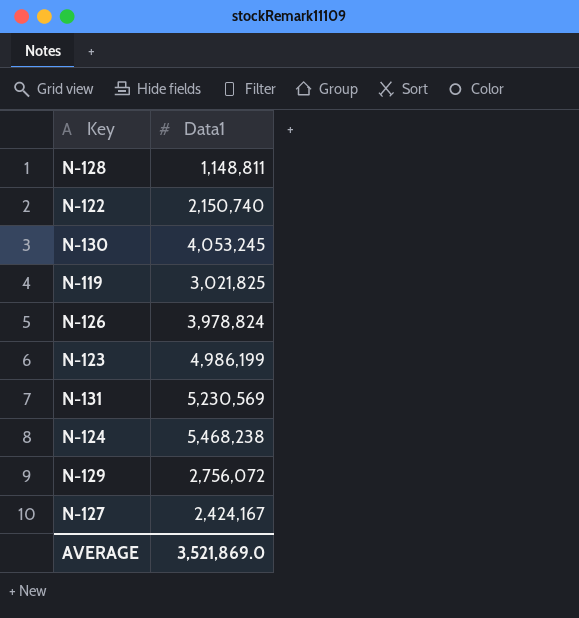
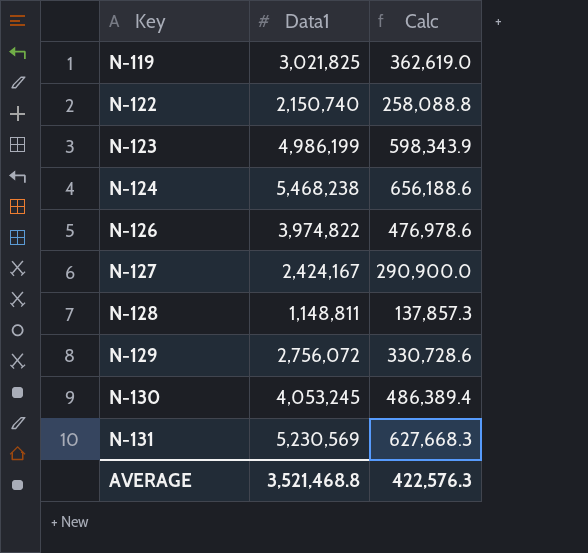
row order: none -> Key ascending
column Calc | formula: none -> [Data1] * 0.12
N-126 | Data1: 3,978,824 -> 3,974,822
AVERAGE | Data1: 3,521,869.0 -> 3,521,468.8

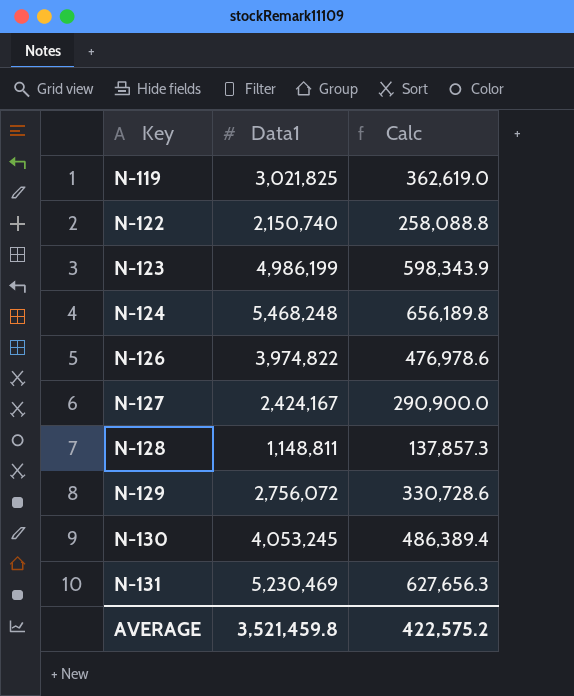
N-124 | Data1: 5,468,238 -> 5,468,248
N-124 | Calc: 656,188.6 -> 656,189.8
N-131 | Data1: 5,230,569 -> 5,230,469
N-131 | Calc: 627,668.3 -> 627,656.3
AVERAGE | Data1: 3,521,468.8 -> 3,521,459.8
AVERAGE | Calc: 422,576.3 -> 422,575.2

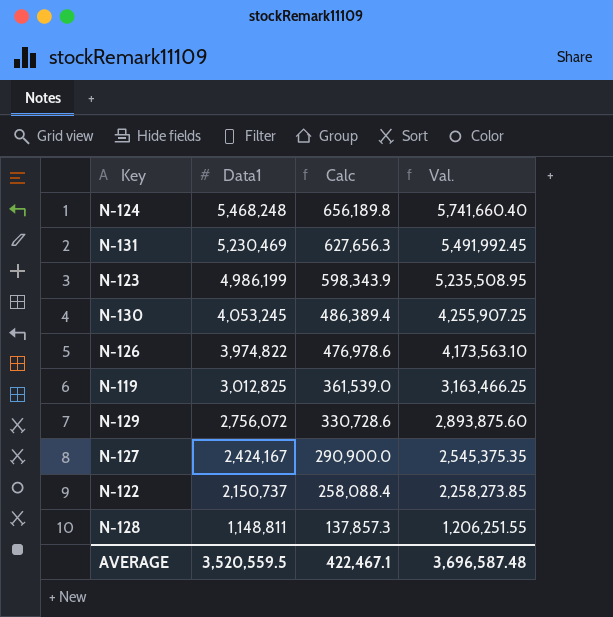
row order: Key ascending -> Data1 descending
column Val. | formula: none -> [Data1] * 1.05
N-119 | Data1: 3,021,825 -> 3,012,825
N-119 | Calc: 362,619.0 -> 361,539.0
N-122 | Data1: 2,150,740 -> 2,150,737
N-122 | Calc: 258,088.8 -> 258,088.4
AVERAGE | Data1: 3,521,459.8 -> 3,520,559.5
AVERAGE | Calc: 422,575.2 -> 422,467.1

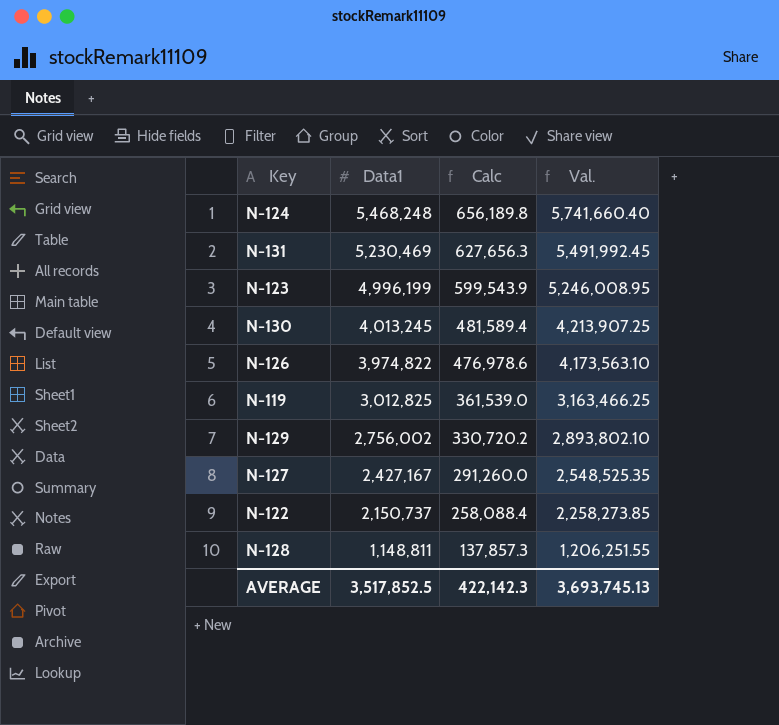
N-123 | Data1: 4,986,199 -> 4,996,199
N-123 | Calc: 598,343.9 -> 599,543.9
N-123 | Val.: 5,235,508.95 -> 5,246,008.95
N-130 | Data1: 4,053,245 -> 4,013,245
N-130 | Calc: 486,389.4 -> 481,589.4
N-130 | Val.: 4,255,907.25 -> 4,213,907.25
N-129 | Data1: 2,756,072 -> 2,756,002
N-129 | Calc: 330,728.6 -> 330,720.2
N-129 | Val.: 2,893,875.60 -> 2,893,802.10
N-127 | Data1: 2,424,167 -> 2,427,167
N-127 | Calc: 290,900.0 -> 291,260.0
N-127 | Val.: 2,545,375.35 -> 2,548,525.35
AVERAGE | Data1: 3,520,559.5 -> 3,517,852.5
AVERAGE | Calc: 422,467.1 -> 422,142.3
AVERAGE | Val.: 3,696,587.48 -> 3,693,745.13

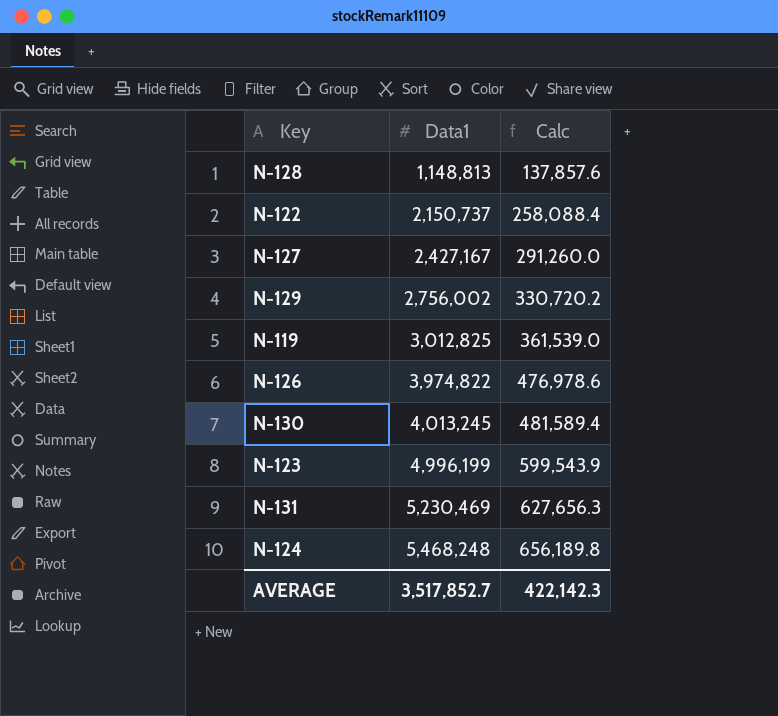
row order: Data1 descending -> Data1 ascending
column Val. | formula: [Data1] * 1.05 -> none
N-128 | Data1: 1,148,811 -> 1,148,813
N-128 | Calc: 137,857.3 -> 137,857.6
AVERAGE | Data1: 3,517,852.5 -> 3,517,852.7

